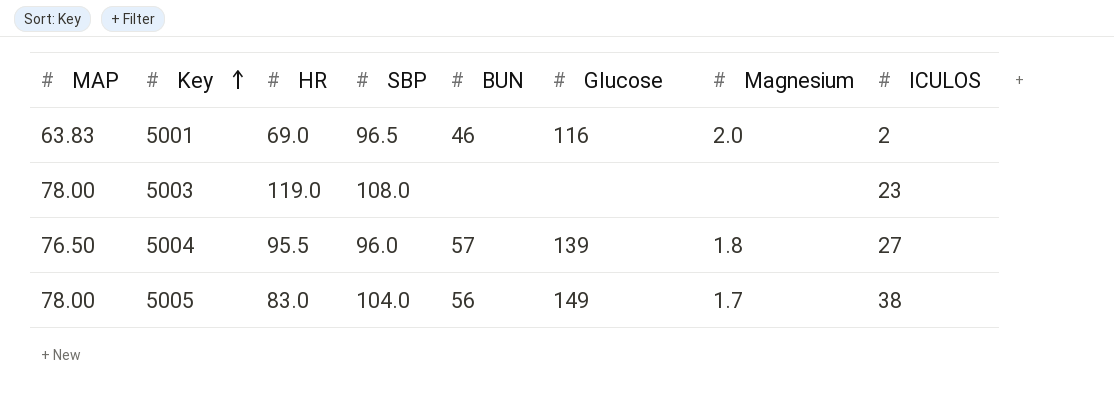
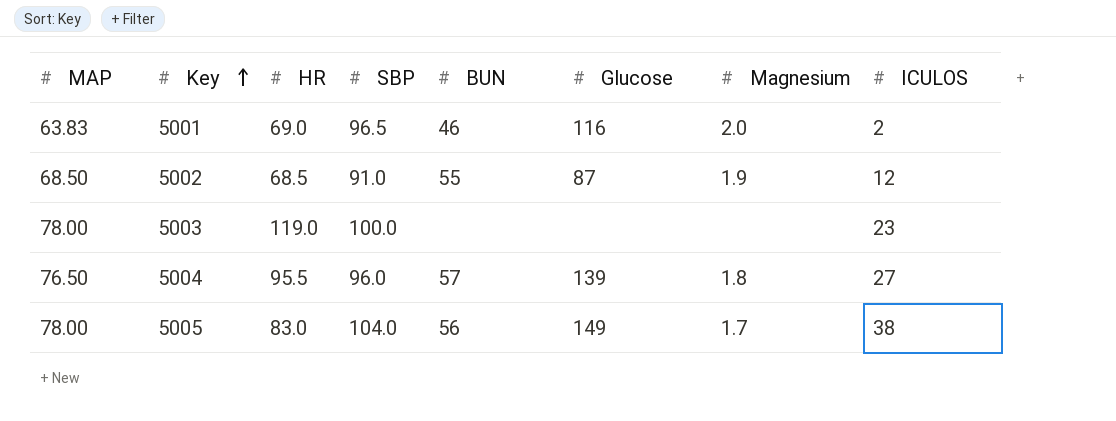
row 5002: none -> 68.50 | 68.5 | 91.0 | 55 | 87 | 1.9 | 12
5003 | SBP: 108.0 -> 100.0

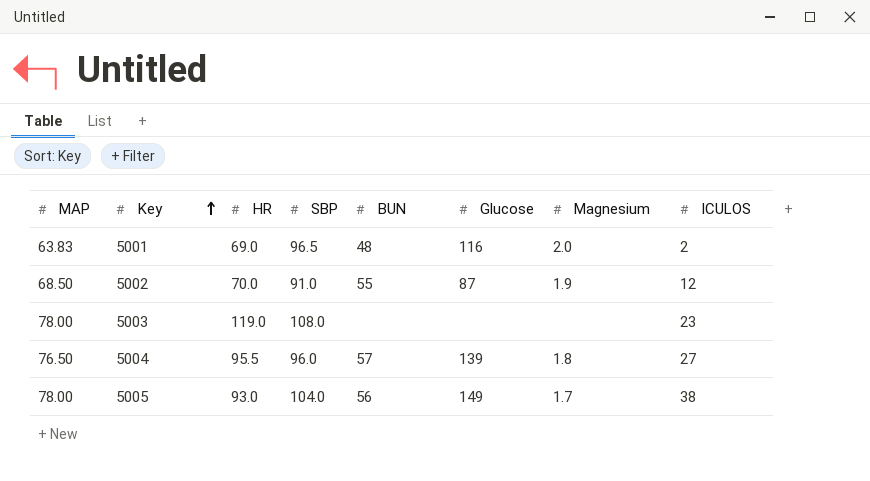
5001 | BUN: 46 -> 48
5002 | HR: 68.5 -> 70.0
5003 | SBP: 100.0 -> 108.0
5005 | HR: 83.0 -> 93.0

